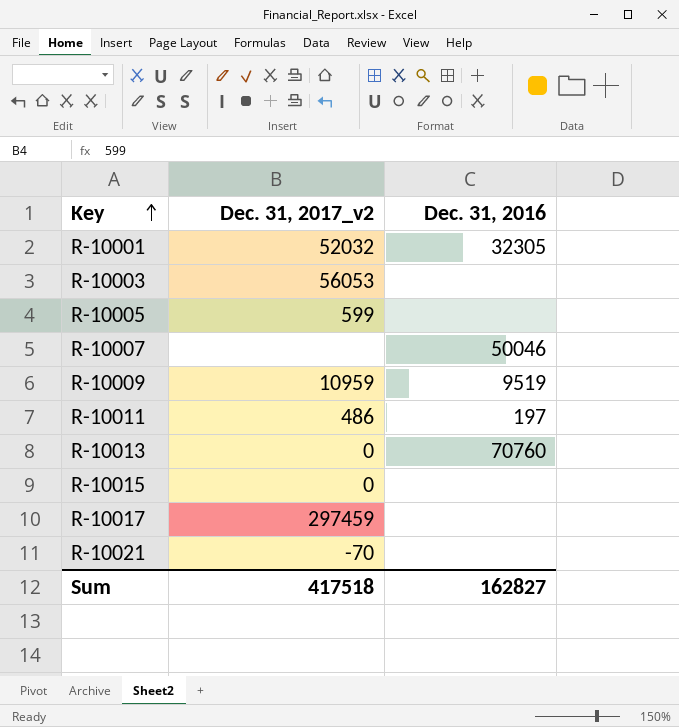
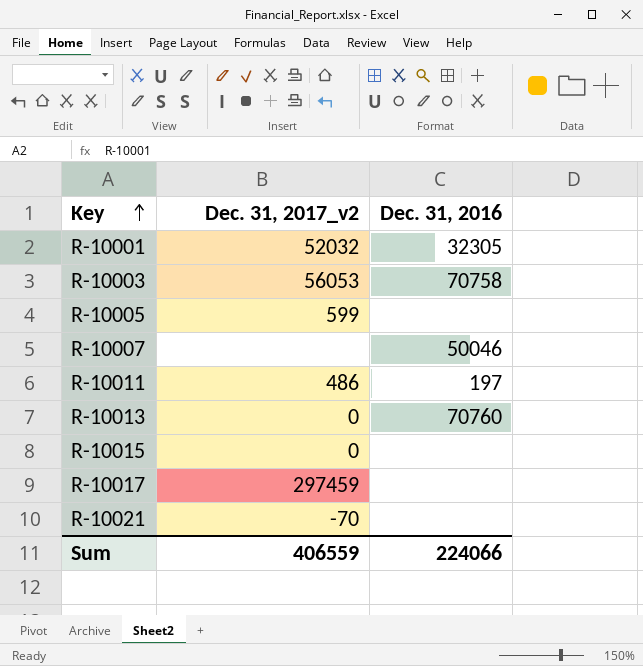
row R-10009: 10959 | 9519 -> none
R-10003 | Dec. 31, 2016: none -> 70758
Sum | Dec. 31, 2017_v2: 417518 -> 406559
Sum | Dec. 31, 2016: 162827 -> 224066

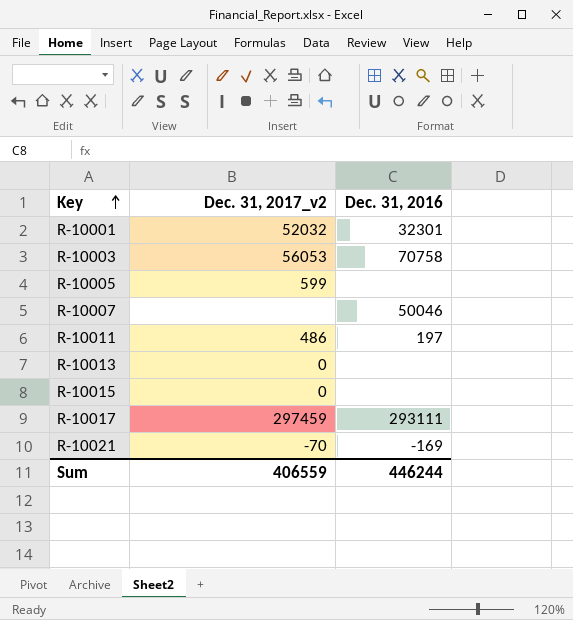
R-10001 | Dec. 31, 2016: 32305 -> 32301
R-10013 | Dec. 31, 2016: 70760 -> none
R-10017 | Dec. 31, 2016: none -> 293111
R-10021 | Dec. 31, 2016: none -> -169
Sum | Dec. 31, 2016: 224066 -> 446244

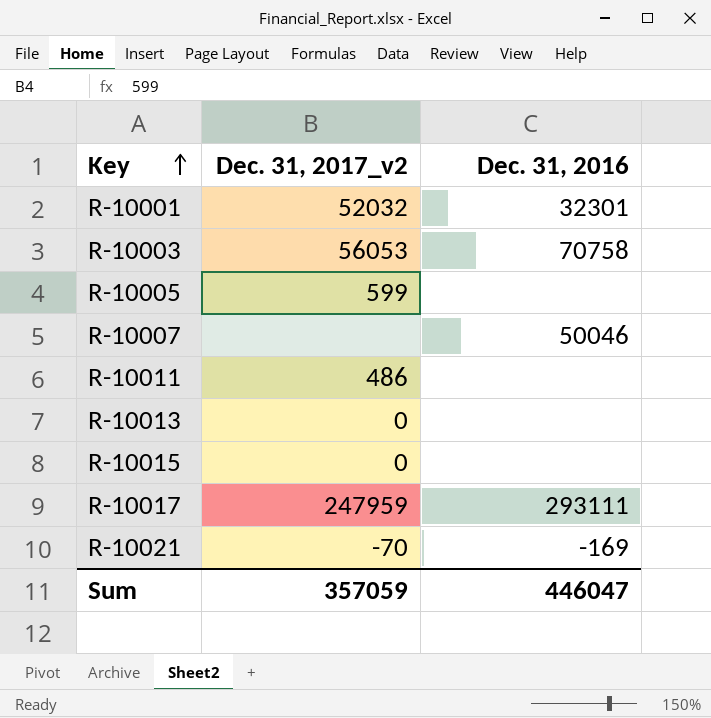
R-10011 | Dec. 31, 2016: 197 -> none
R-10017 | Dec. 31, 2017_v2: 297459 -> 247959
Sum | Dec. 31, 2017_v2: 406559 -> 357059
Sum | Dec. 31, 2016: 446244 -> 446047

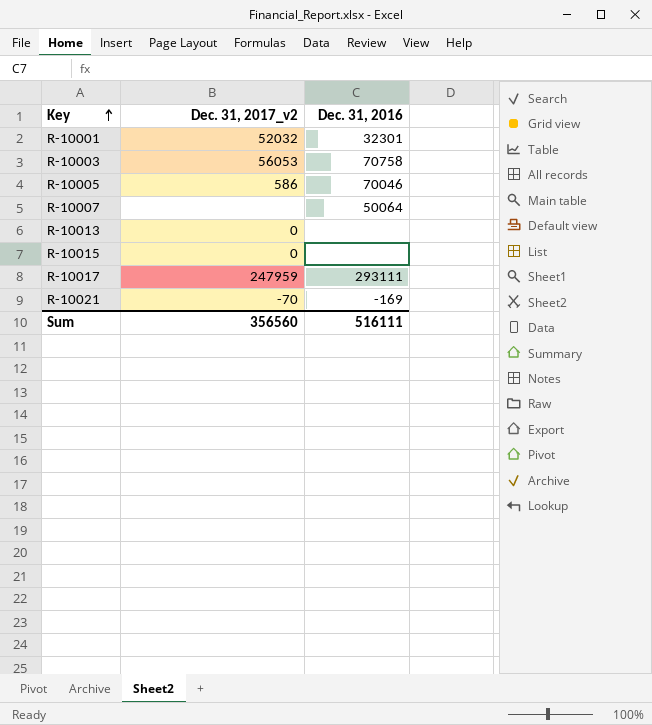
row R-10011: 486 | none -> none
R-10005 | Dec. 31, 2017_v2: 599 -> 586
R-10005 | Dec. 31, 2016: none -> 70046
R-10007 | Dec. 31, 2016: 50046 -> 50064
Sum | Dec. 31, 2017_v2: 357059 -> 356560
Sum | Dec. 31, 2016: 446047 -> 516111

